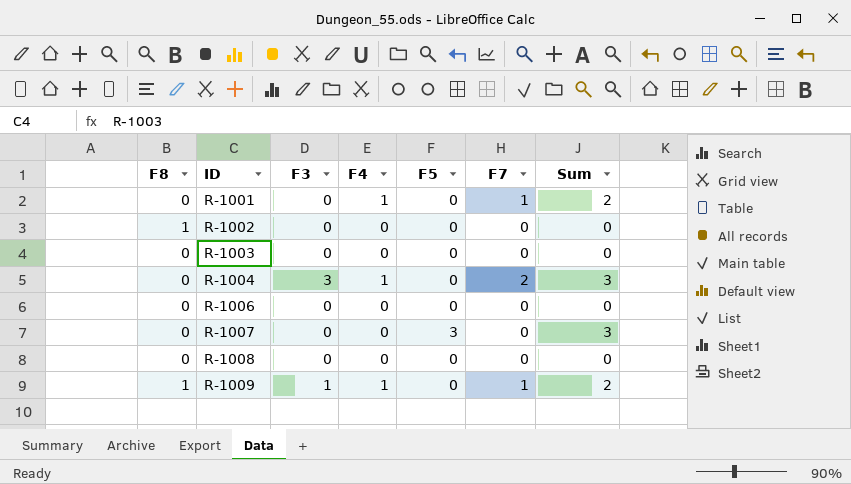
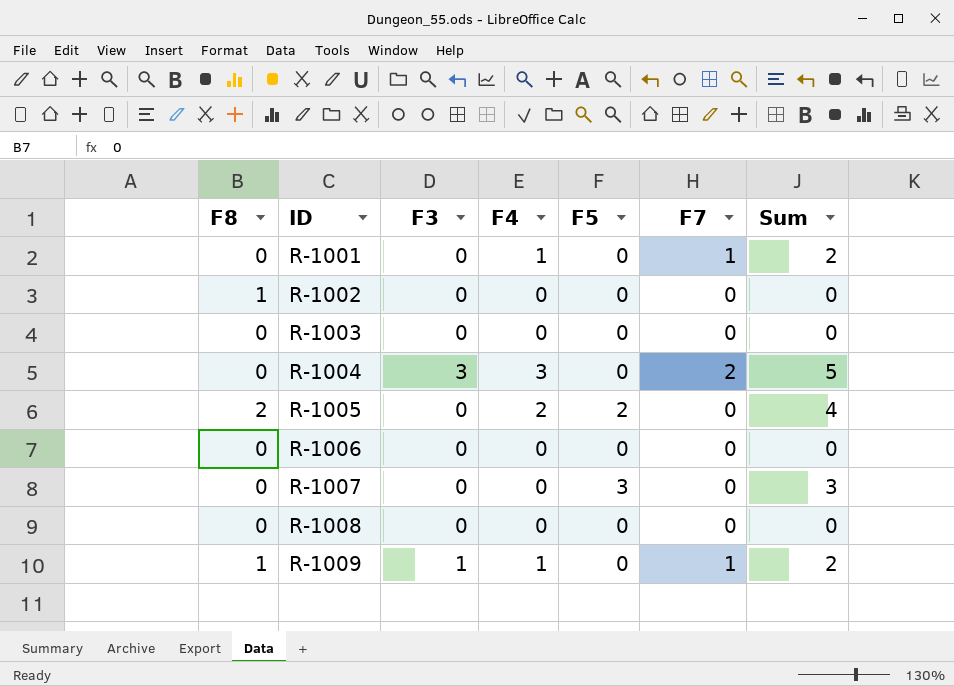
R-1004 | F4: 1 -> 3
R-1004 | Sum: 3 -> 5
row R-1005: none -> 2 | 0 | 2 | 2 | 0 | 4

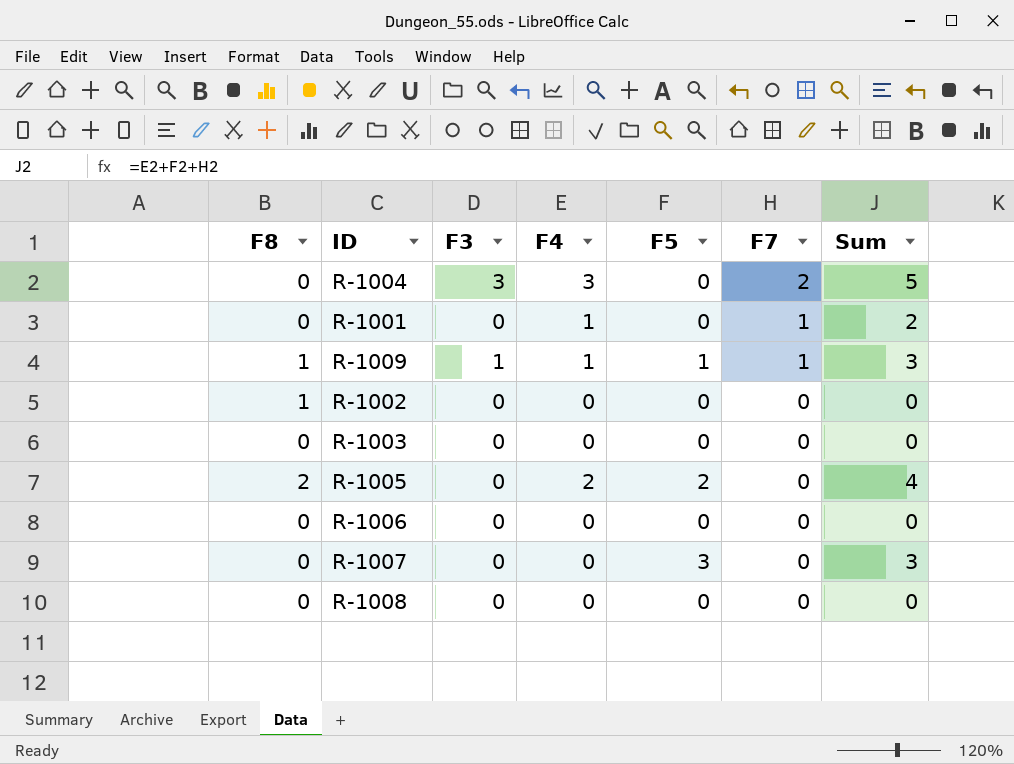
row order: ID ascending -> F7 descending
R-1009 | F5: 0 -> 1
R-1009 | Sum: 2 -> 3

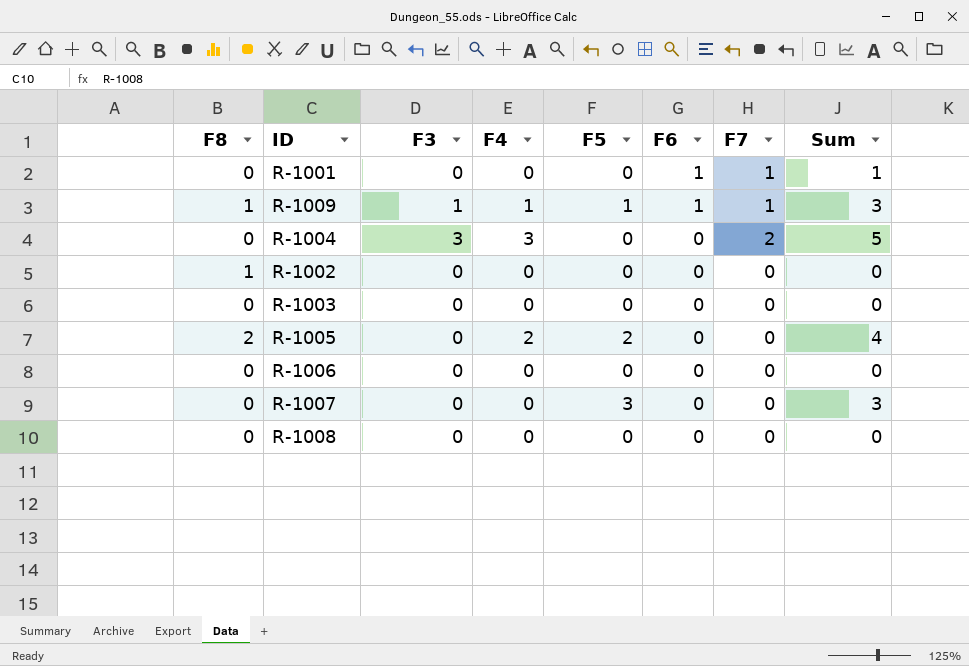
row order: F7 descending -> F6 descending
column F6 | position: none -> 6
R-1001 | F4: 1 -> 0
R-1001 | Sum: 2 -> 1

